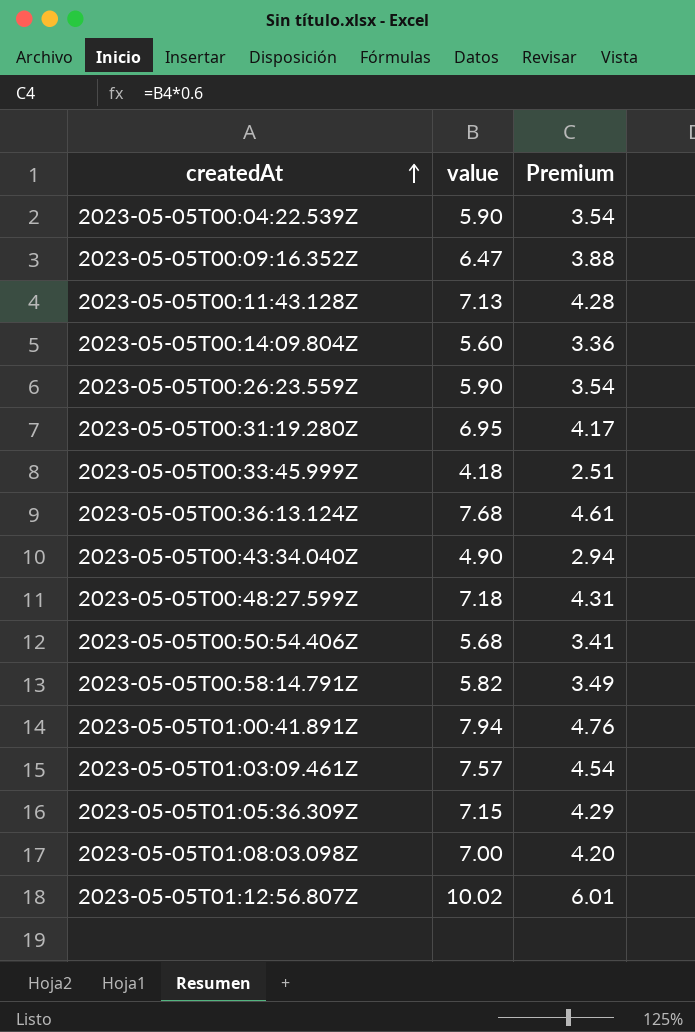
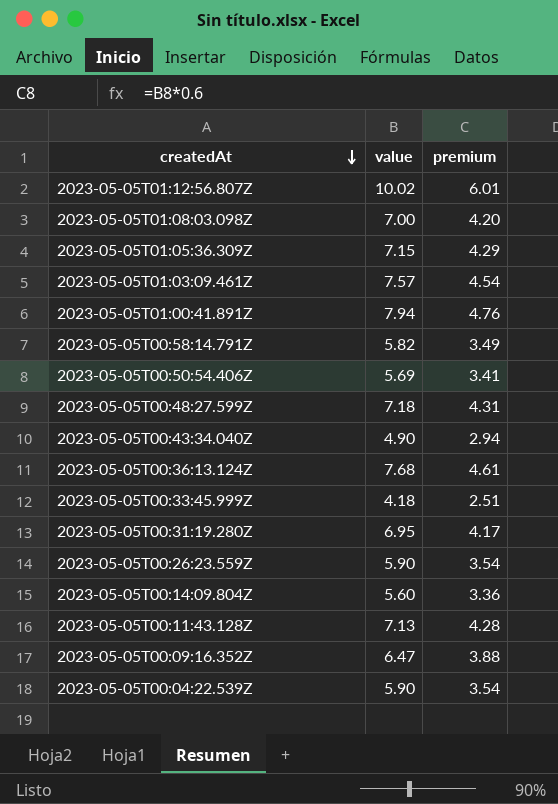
row order: createdAt ascending -> createdAt descending
column name: Premium -> premium
2023-05-05T00:50:54.406Z | value: 5.68 -> 5.69

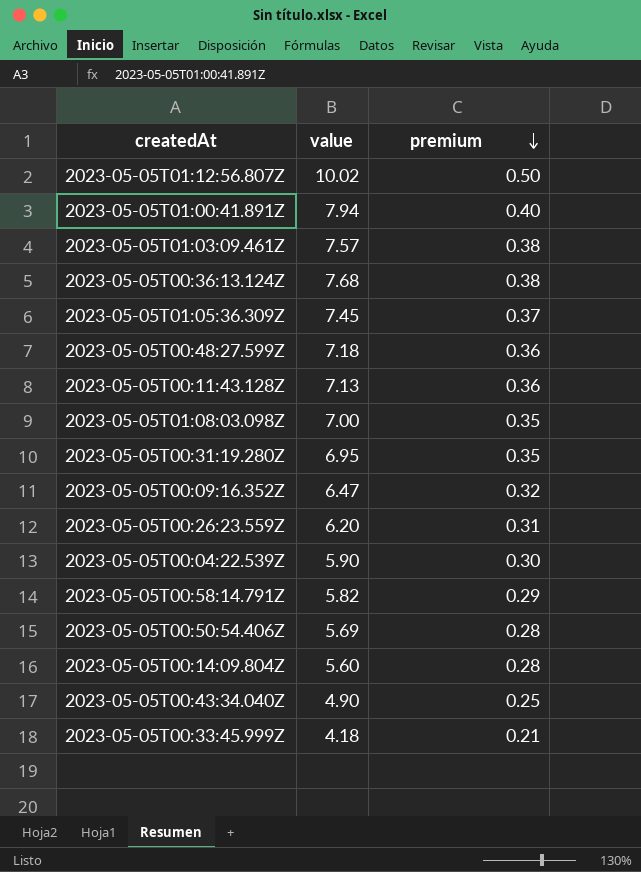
row order: createdAt descending -> premium descending
column premium | formula: [value] * 0.6 -> [value] * 0.05
2023-05-05T01:05:36.309Z | value: 7.15 -> 7.45
2023-05-05T00:26:23.559Z | value: 5.90 -> 6.20

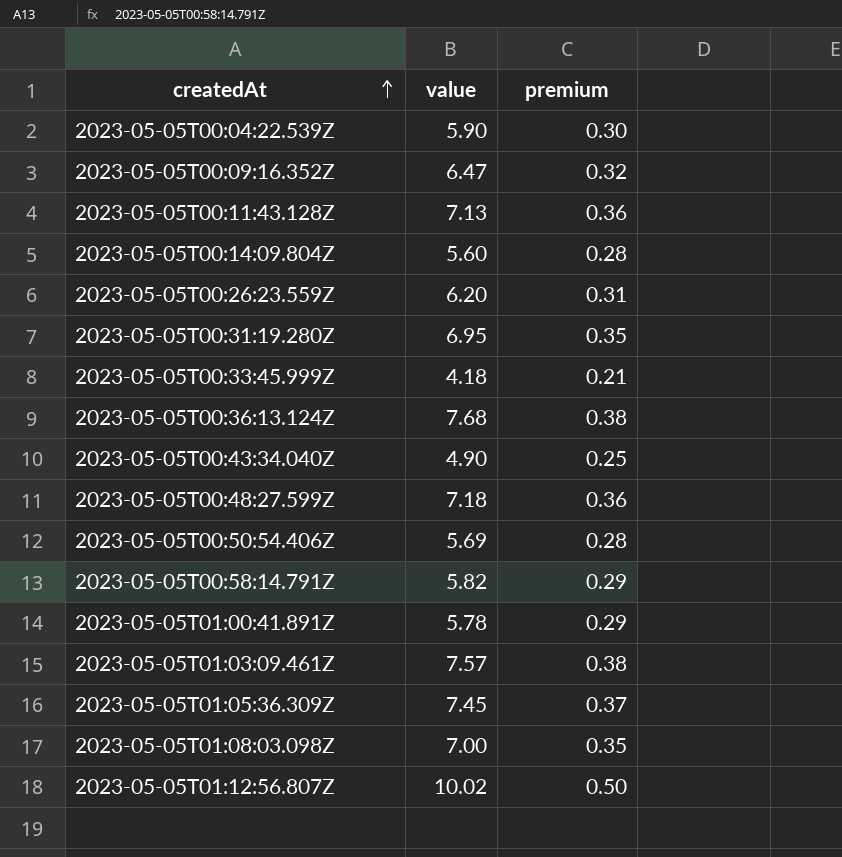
row order: premium descending -> createdAt ascending
2023-05-05T01:00:41.891Z | value: 7.94 -> 5.78
2023-05-05T01:00:41.891Z | premium: 0.40 -> 0.29

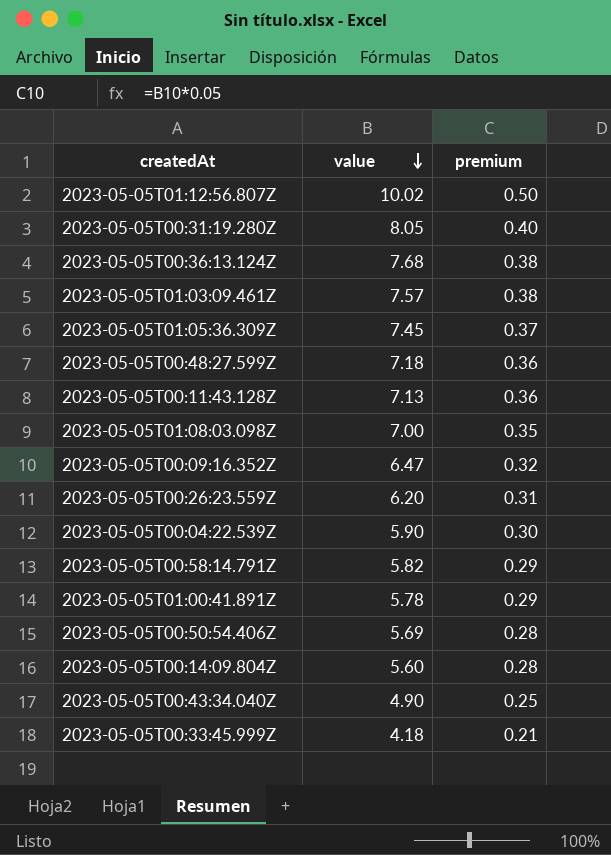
row order: createdAt ascending -> value descending
2023-05-05T00:31:19.280Z | value: 6.95 -> 8.05
2023-05-05T00:31:19.280Z | premium: 0.35 -> 0.40

